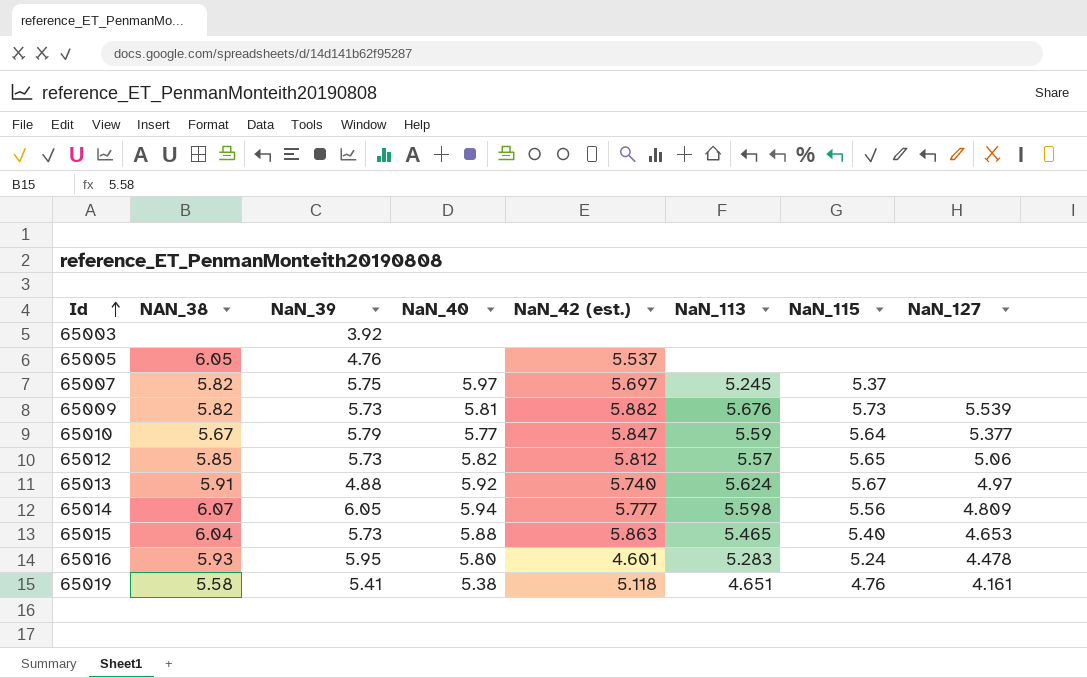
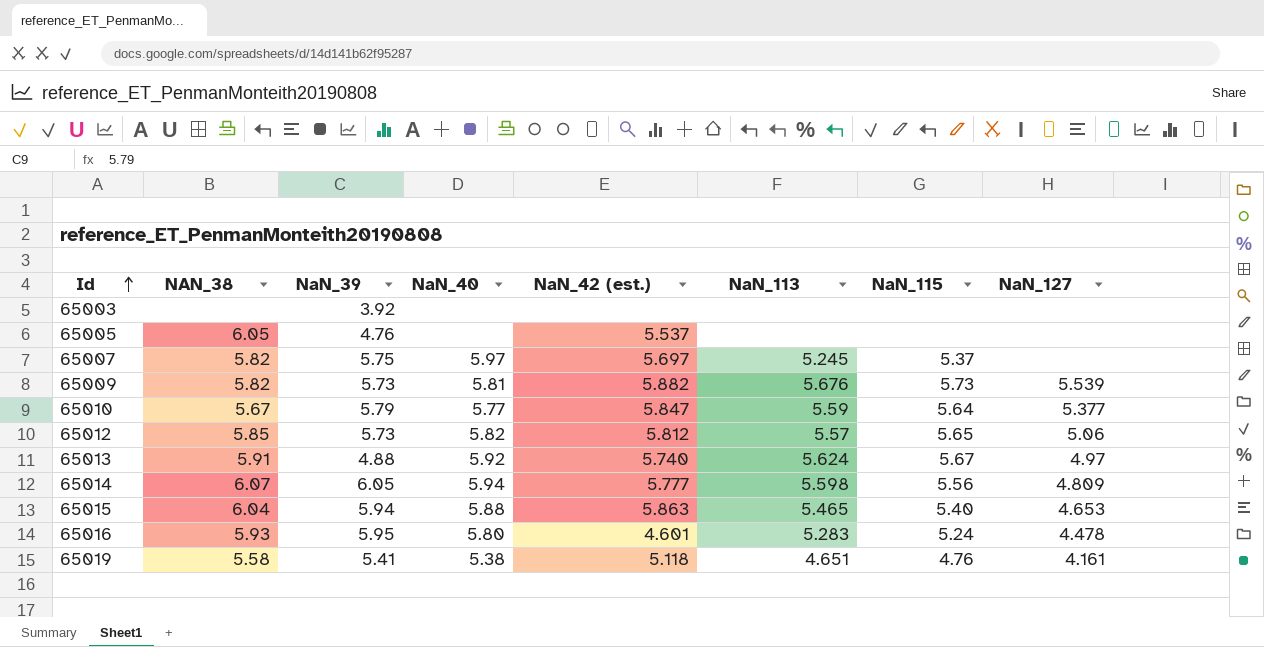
65015 | NaN_39: 5.73 -> 5.94

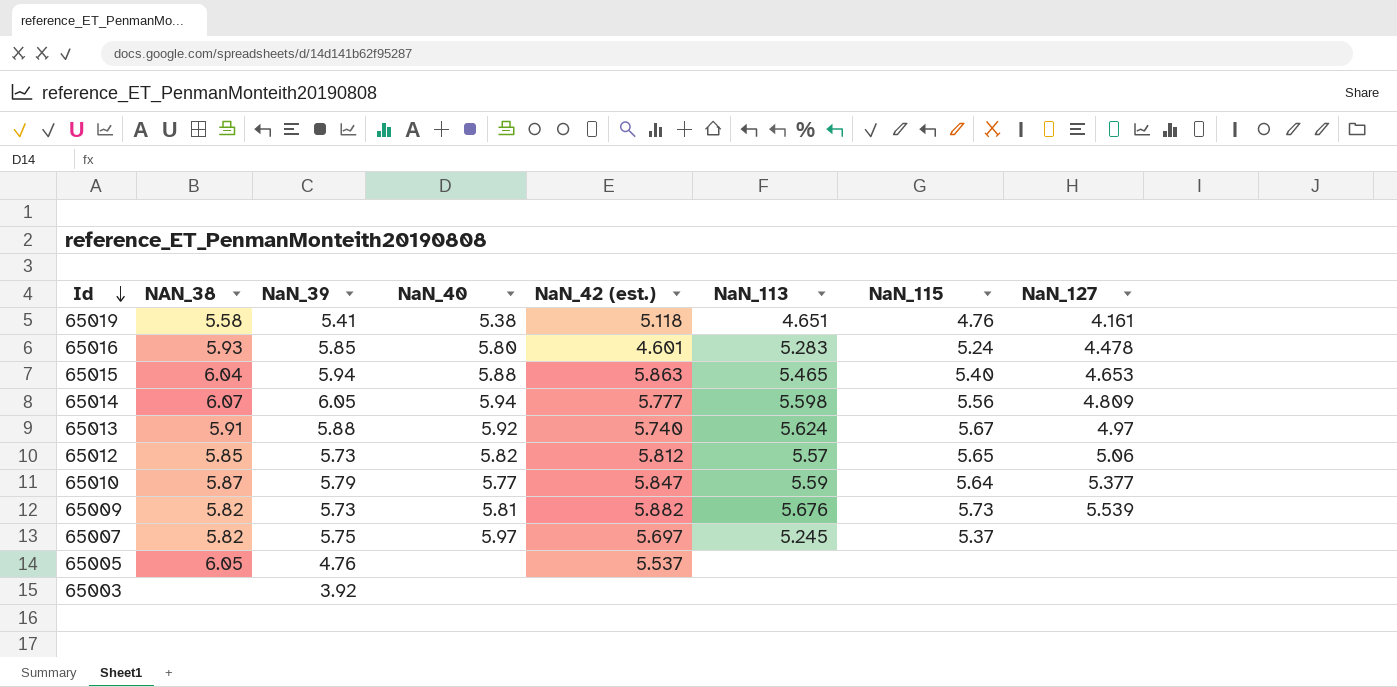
row order: Id ascending -> Id descending
65016 | NaN_39: 5.95 -> 5.85
65013 | NaN_39: 4.88 -> 5.88
65010 | NAN_38: 5.67 -> 5.87

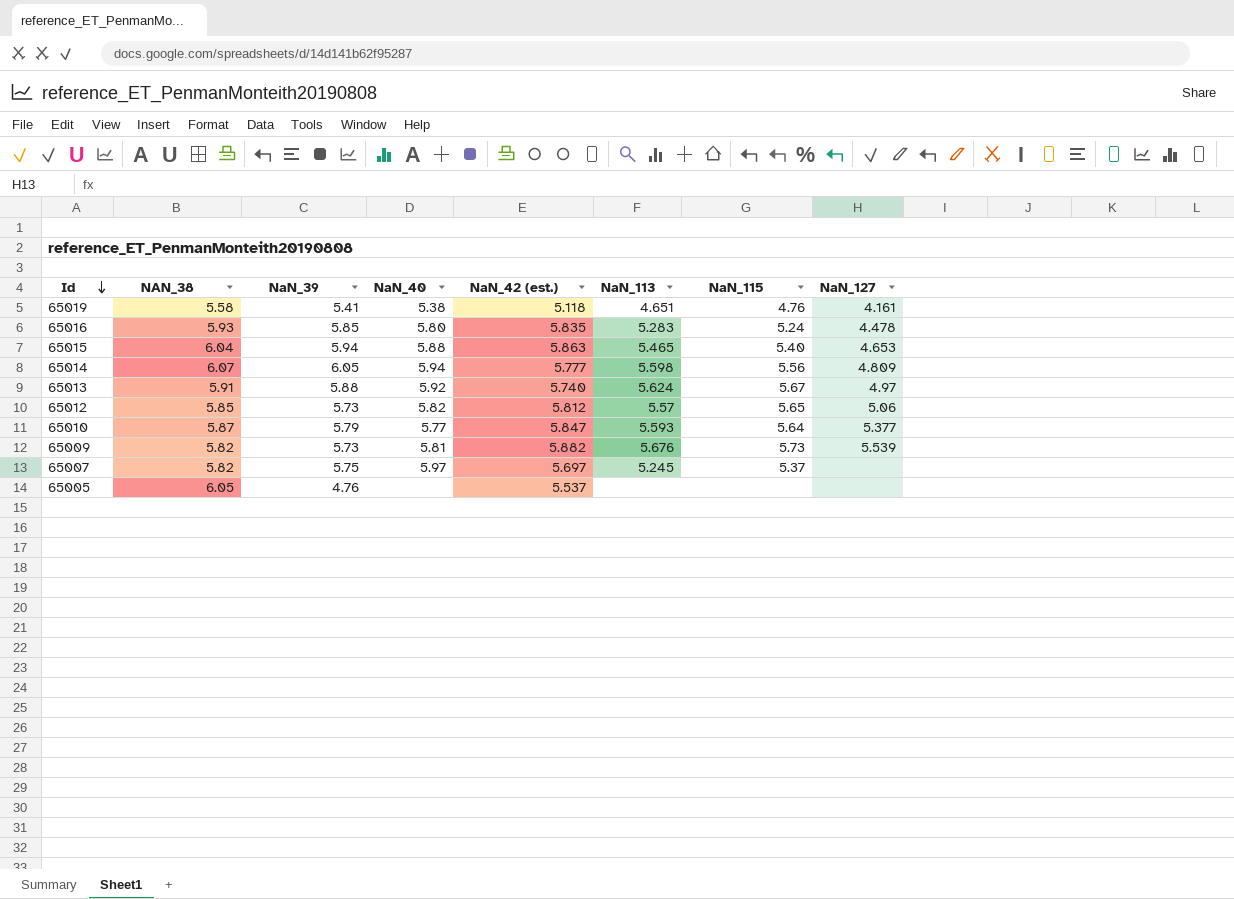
row 65003: none | 3.92 | none | none | none | none | none -> none
65016 | NaN_42 (est.): 4.601 -> 5.835
65010 | NaN_113: 5.59 -> 5.593

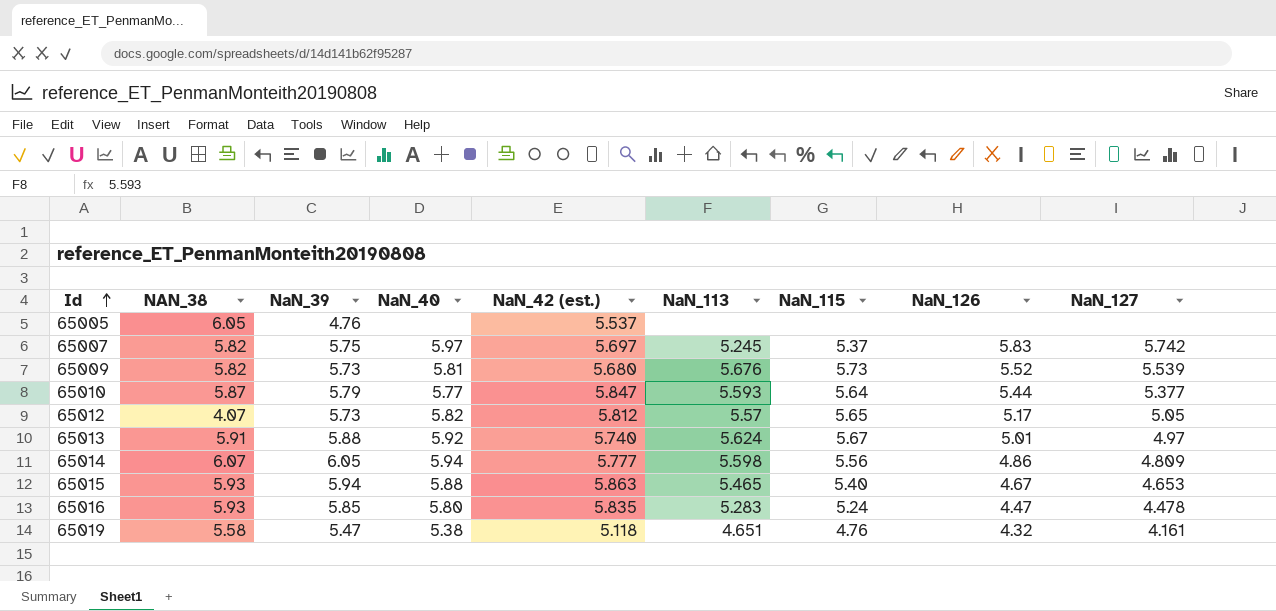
row order: Id descending -> Id ascending
column NaN_126 | position: none -> 8
65007 | NaN_127: none -> 5.742
65009 | NaN_42 (est.): 5.882 -> 5.680
65012 | NAN_38: 5.85 -> 4.07
65012 | NaN_127: 5.06 -> 5.05
65015 | NAN_38: 6.04 -> 5.93
65019 | NaN_39: 5.41 -> 5.47

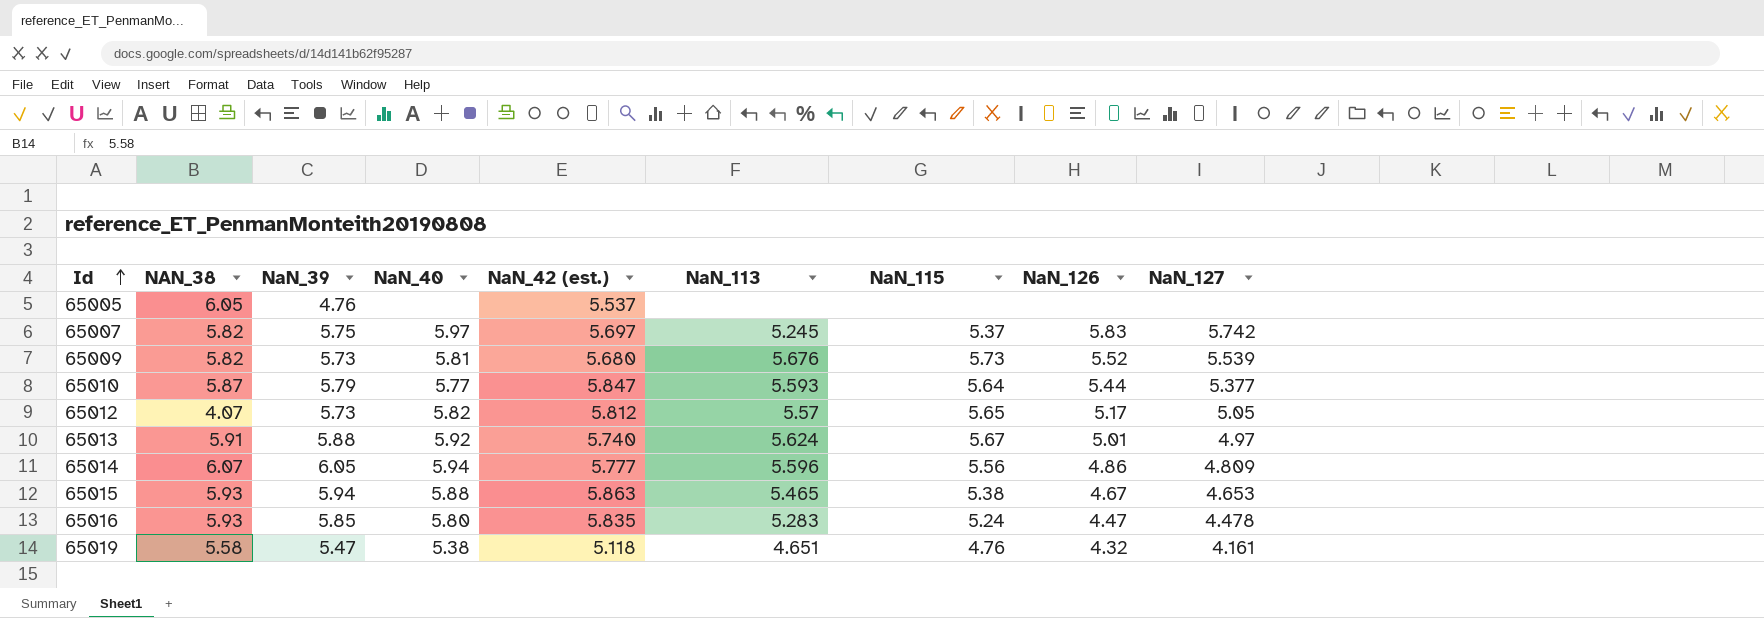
65014 | NaN_113: 5.598 -> 5.596
65015 | NaN_115: 5.40 -> 5.38

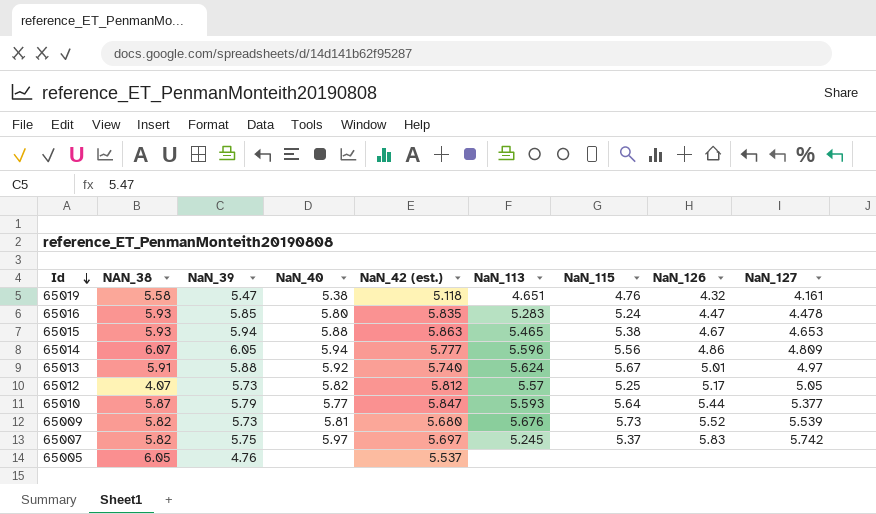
row order: Id ascending -> Id descending
65012 | NaN_115: 5.65 -> 5.25

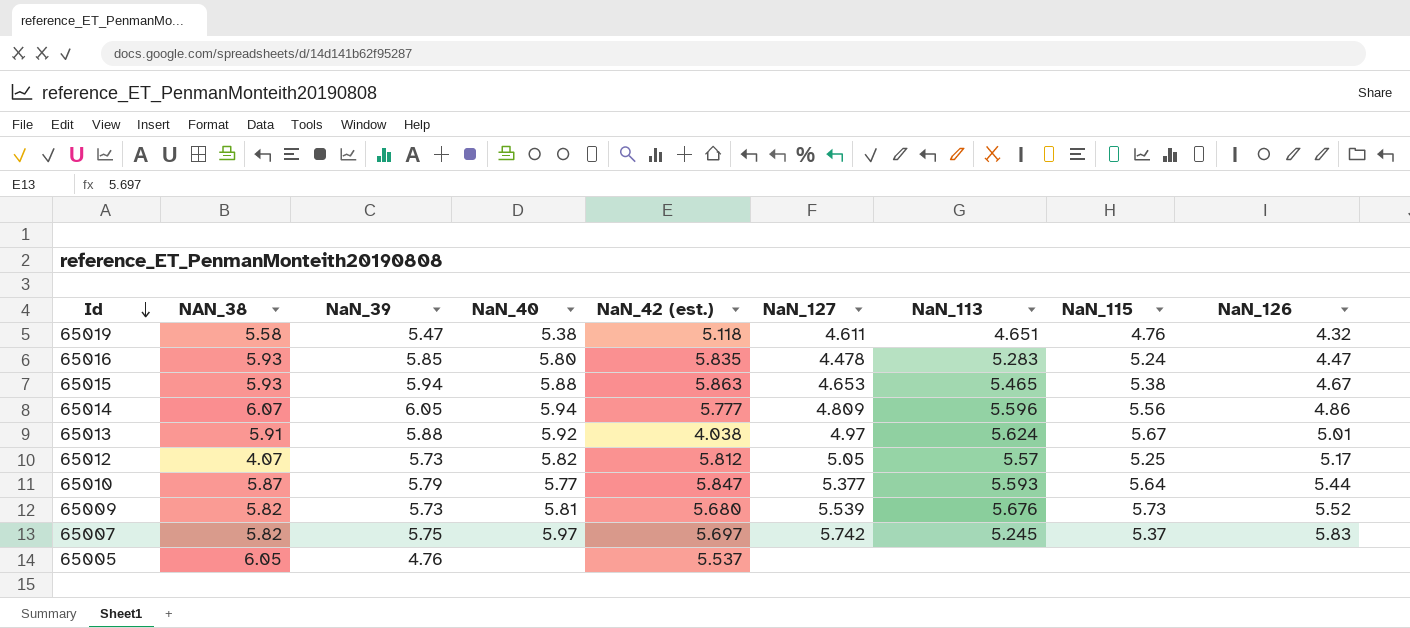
column NaN_127 | position: 9 -> 6
65019 | NaN_127: 4.161 -> 4.611
65013 | NaN_42 (est.): 5.740 -> 4.038

